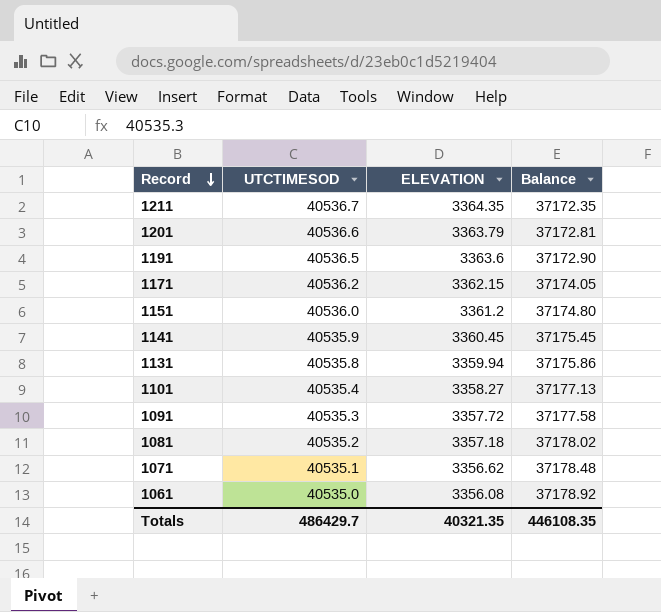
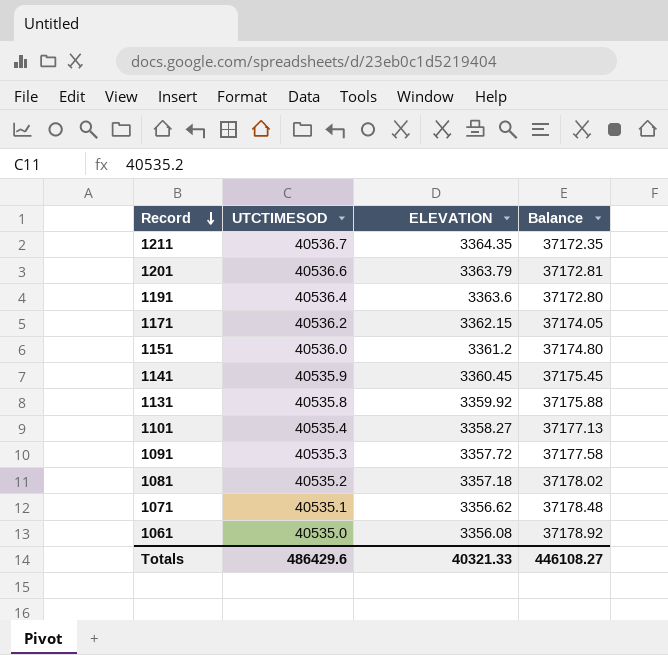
1191 | UTCTIMESOD: 40536.5 -> 40536.4
1191 | Balance: 37172.90 -> 37172.80
1131 | ELEVATION: 3359.94 -> 3359.92
1131 | Balance: 37175.86 -> 37175.88
Totals | UTCTIMESOD: 486429.7 -> 486429.6
Totals | ELEVATION: 40321.35 -> 40321.33
Totals | Balance: 446108.35 -> 446108.27

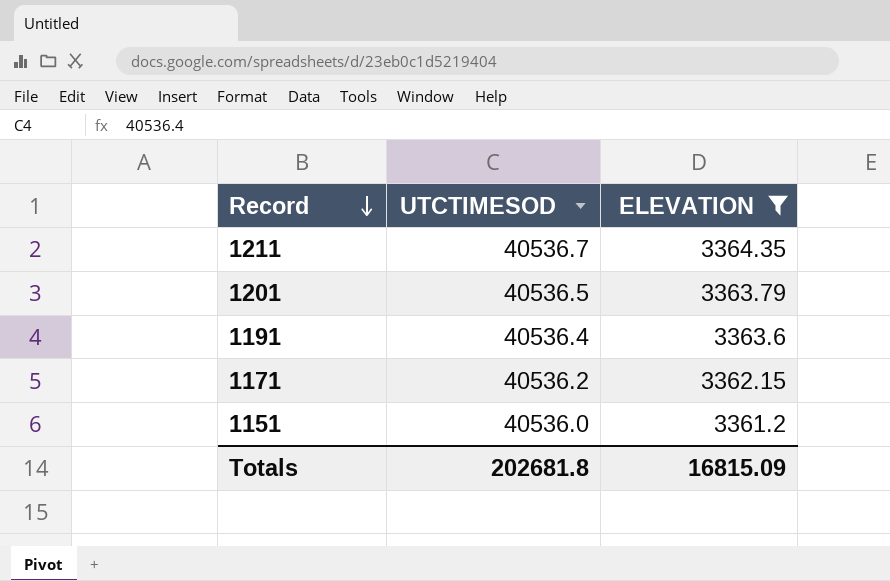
filter: none -> ELEVATION >= 3361.2
column Balance | formula: [UTCTIMESOD] - [ELEVATION] -> none
1201 | UTCTIMESOD: 40536.6 -> 40536.5
Totals | UTCTIMESOD: 486429.6 -> 202681.8
Totals | ELEVATION: 40321.33 -> 16815.09

